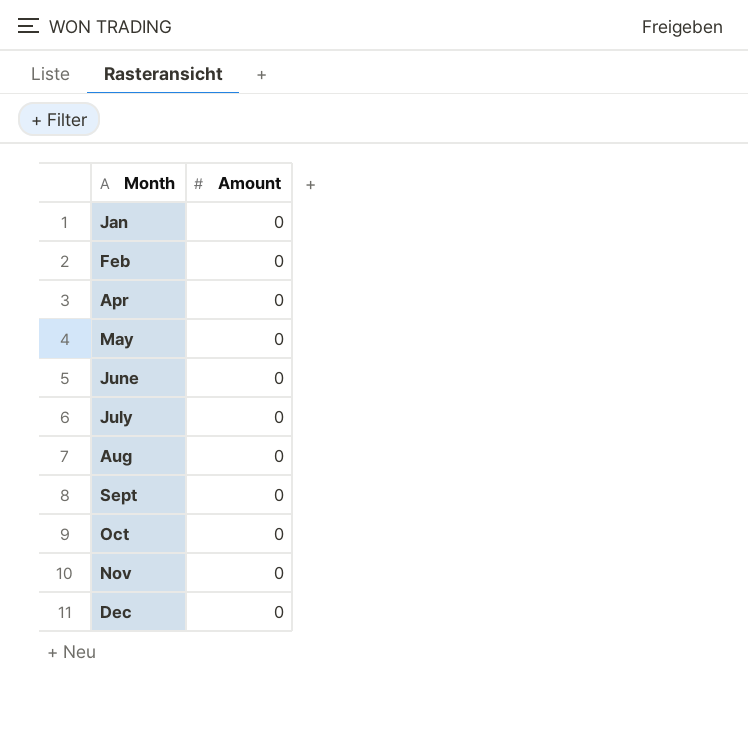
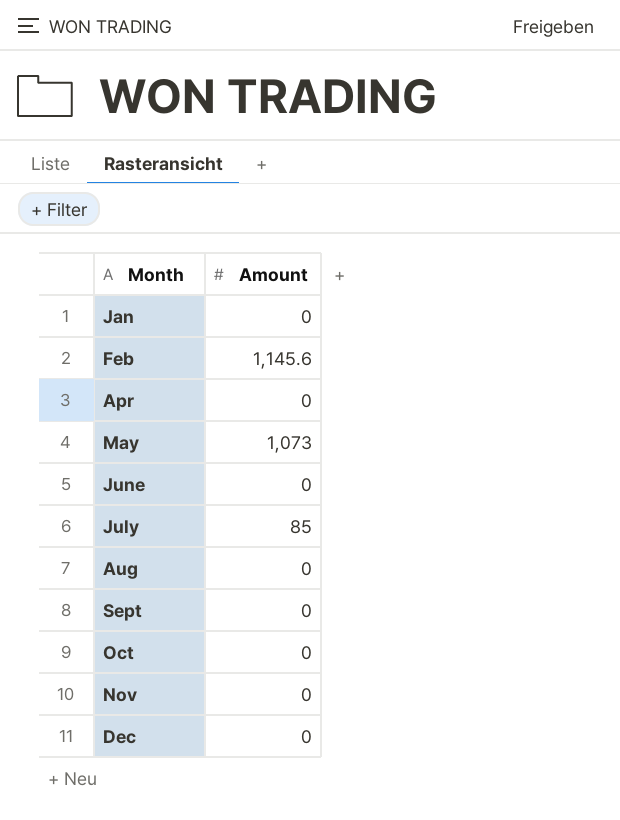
Feb | Amount: 0 -> 1,145.6
May | Amount: 0 -> 1,073
July | Amount: 0 -> 85

